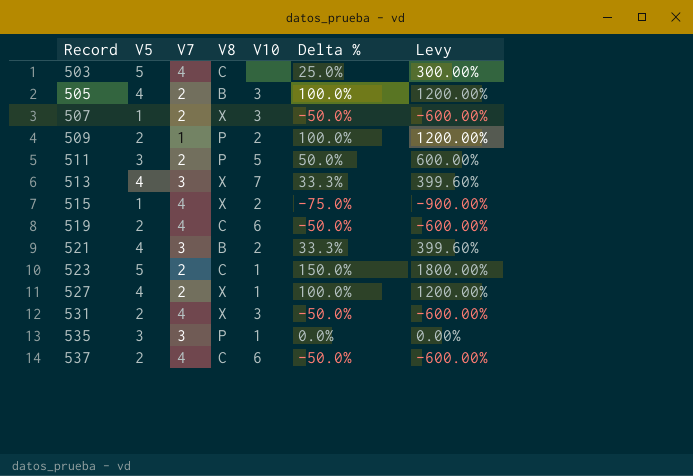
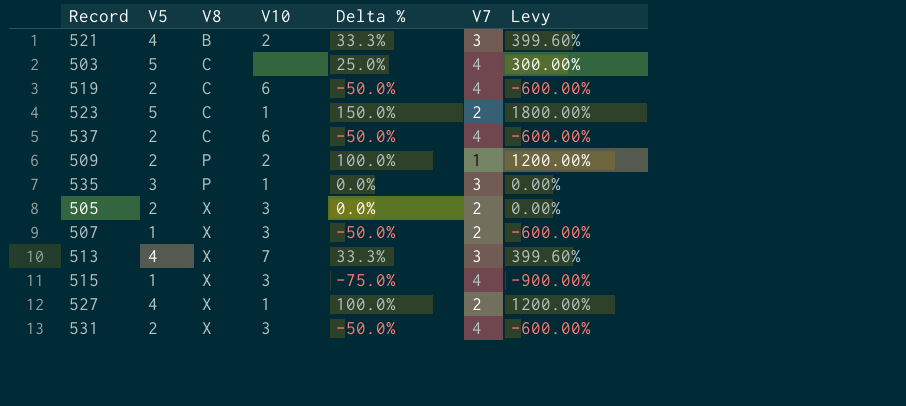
row order: Record ascending -> V8 ascending
column V7 | position: 3 -> 6
row 511: 3 | 2 | P | 5 | 50.0% | 600.00% -> none
505 | V5: 4 -> 2
505 | V8: B -> X
505 | Delta %: 100.0% -> 0.0%
505 | Levy: 1200.00% -> 0.00%
515 | V10: 2 -> 3

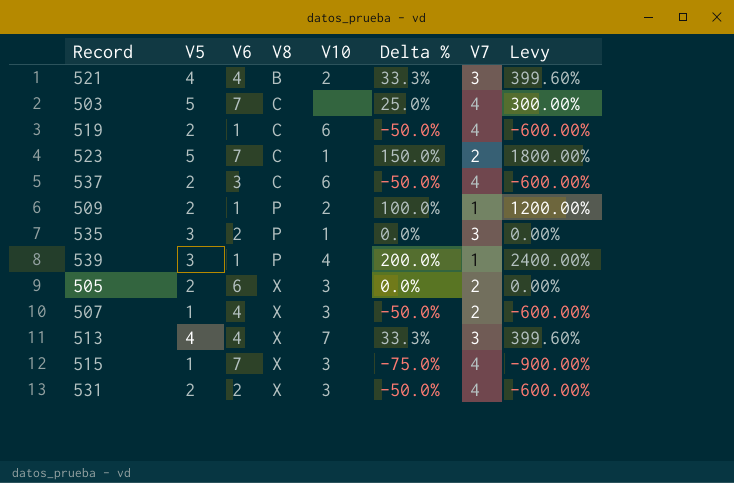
column V6 | position: none -> 3
row 527: 4 | X | 1 | 100.0% | 2 | 1200.00% -> none
row 539: none -> 3 | 1 | P | 4 | 200.0% | 1 | 2400.00%

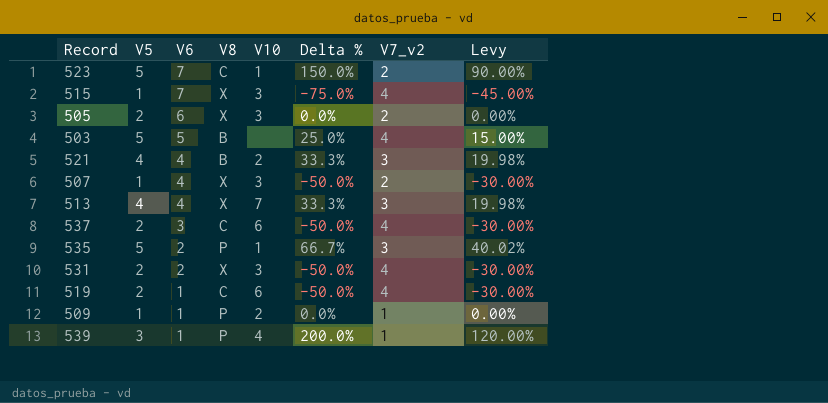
row order: V8 ascending -> V6 descending
column name: V7 -> V7_v2
column Levy | formula: [Delta %] * 12 -> [Delta %] * 0.6
503 | V6: 7 -> 5
503 | V8: C -> B
535 | V5: 3 -> 5
535 | Delta %: 0.0% -> 66.7%
509 | V5: 2 -> 1
509 | Delta %: 100.0% -> 0.0%

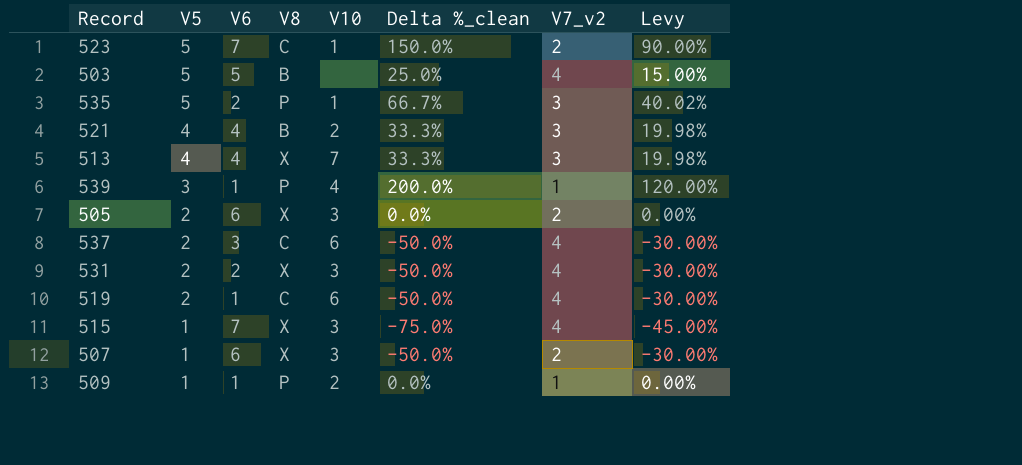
row order: V6 descending -> V5 descending
column name: Delta % -> Delta %_clean
507 | V6: 4 -> 6

